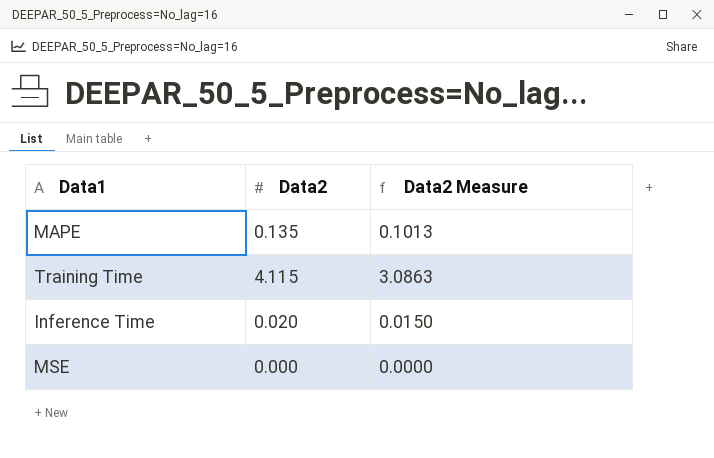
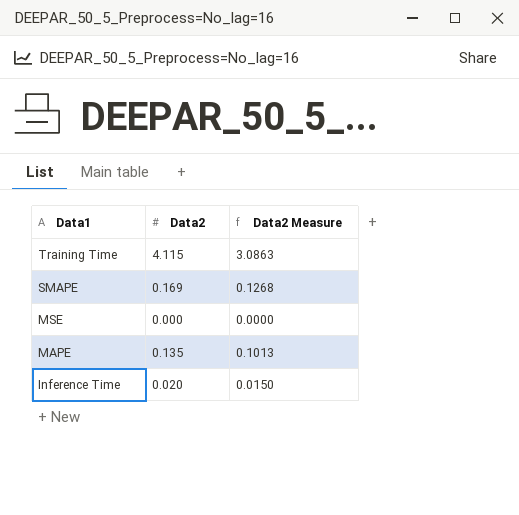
row order: none -> Data1 descending
row SMAPE: none -> 0.169 | 0.1268

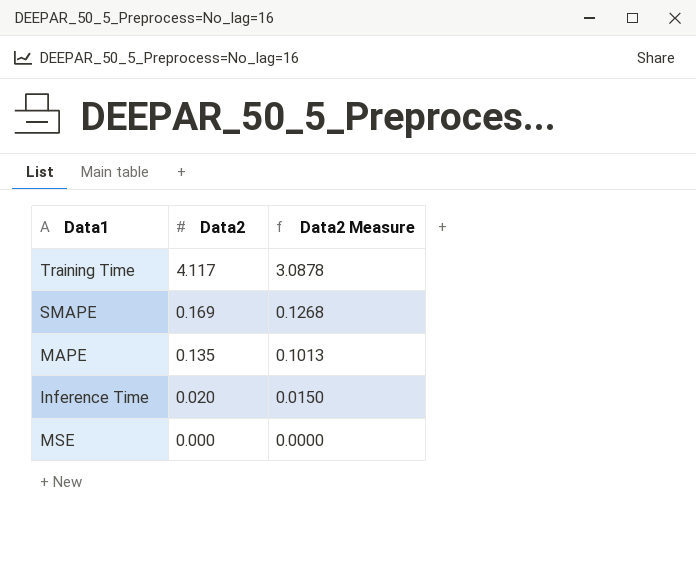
row order: Data1 descending -> Data2 descending
Training Time | Data2: 4.115 -> 4.117
Training Time | Data2 Measure: 3.0863 -> 3.0878

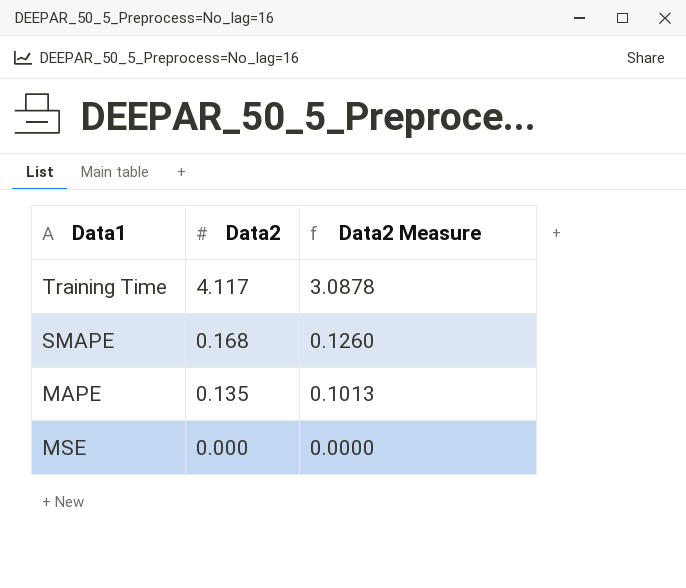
row Inference Time: 0.020 | 0.0150 -> none
SMAPE | Data2: 0.169 -> 0.168
SMAPE | Data2 Measure: 0.1268 -> 0.1260

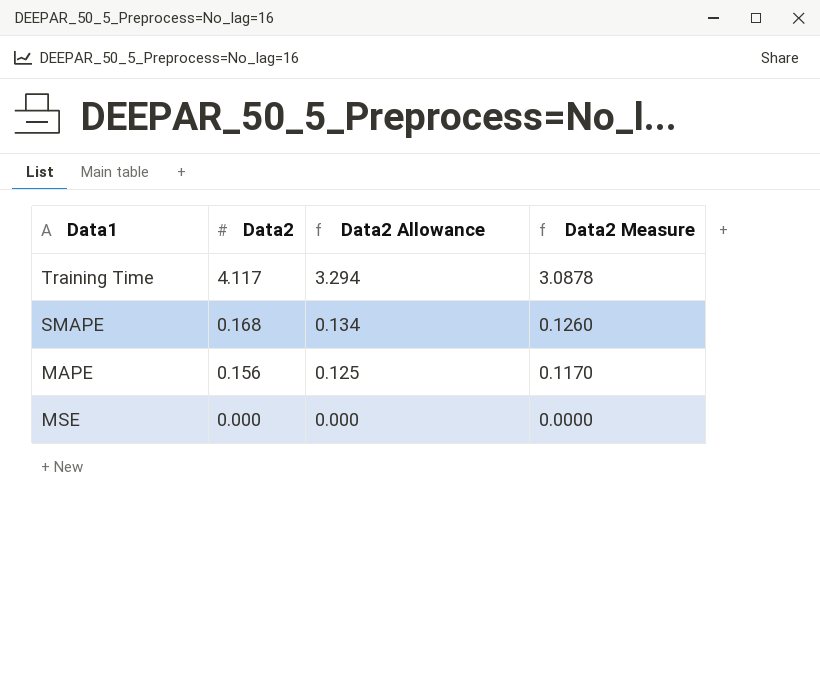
column Data2 Allowance | formula: none -> [Data2] * 0.8
MAPE | Data2: 0.135 -> 0.156
MAPE | Data2 Measure: 0.1013 -> 0.1170

